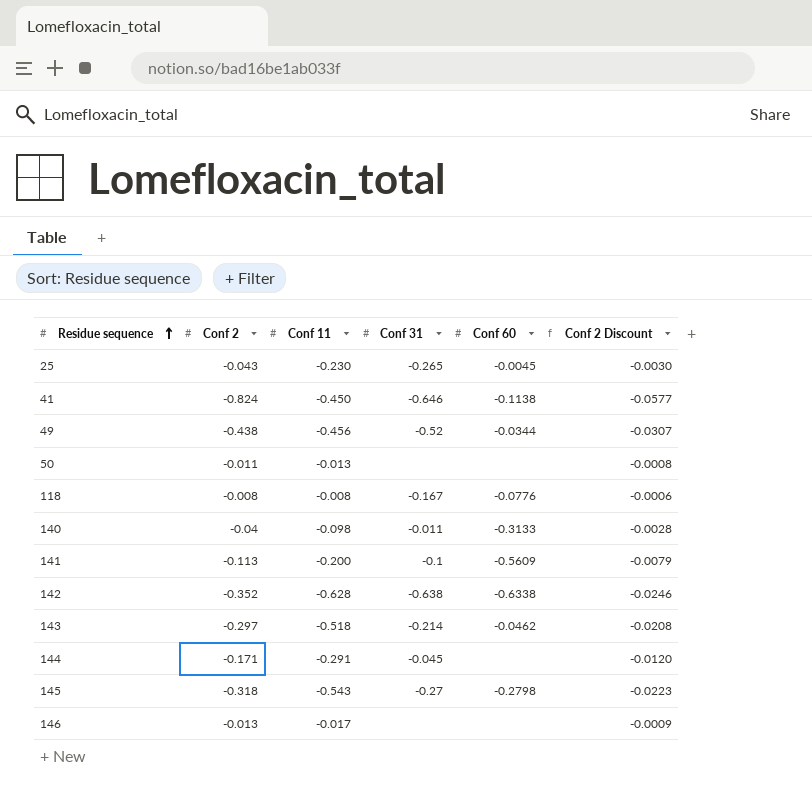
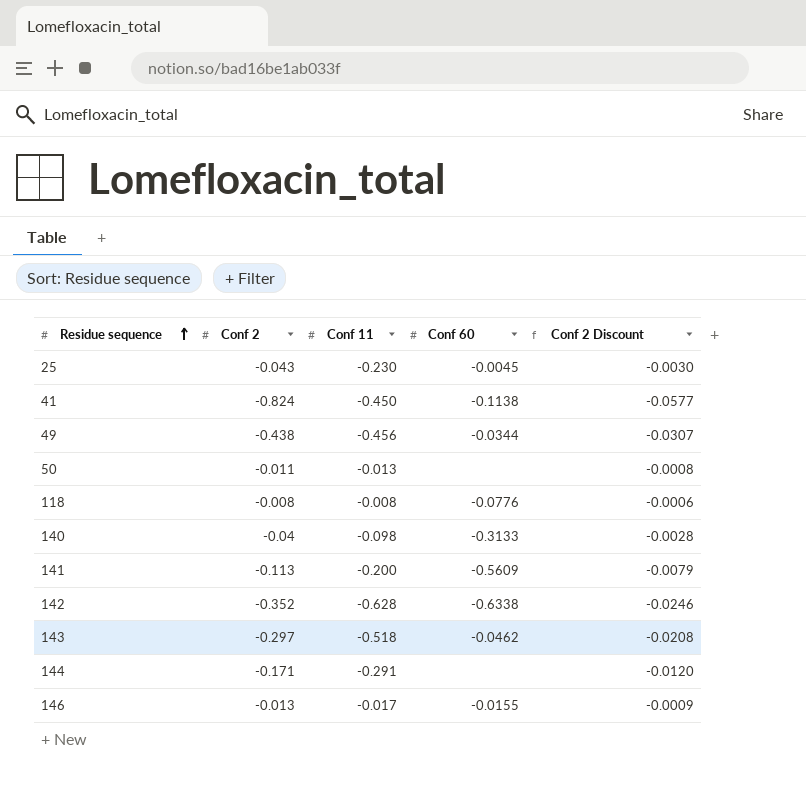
column Conf 31 | position: 4 -> none
row 145: -0.318 | -0.543 | -0.27 | -0.2798 | -0.0223 -> none
146 | Conf 60: none -> -0.0155

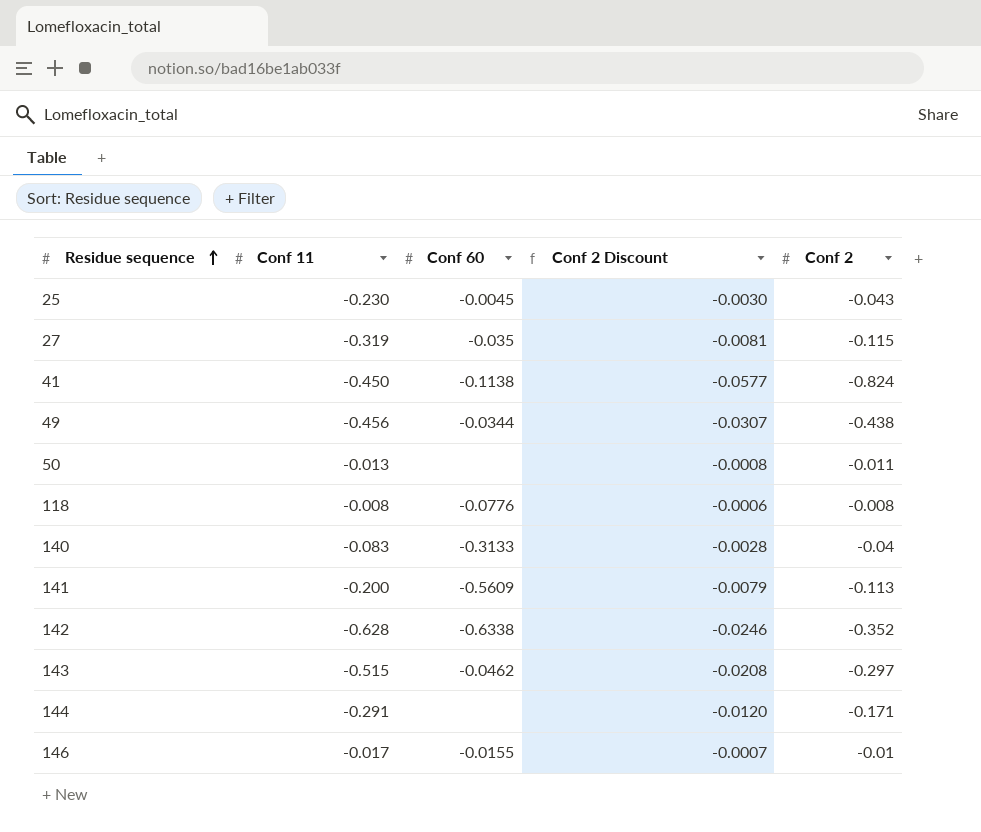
column Conf 2 | position: 2 -> 5
row 27: none -> -0.319 | -0.035 | -0.0081 | -0.115
140 | Conf 11: -0.098 -> -0.083
143 | Conf 11: -0.518 -> -0.515
146 | Conf 2 Discount: -0.0009 -> -0.0007
146 | Conf 2: -0.013 -> -0.01

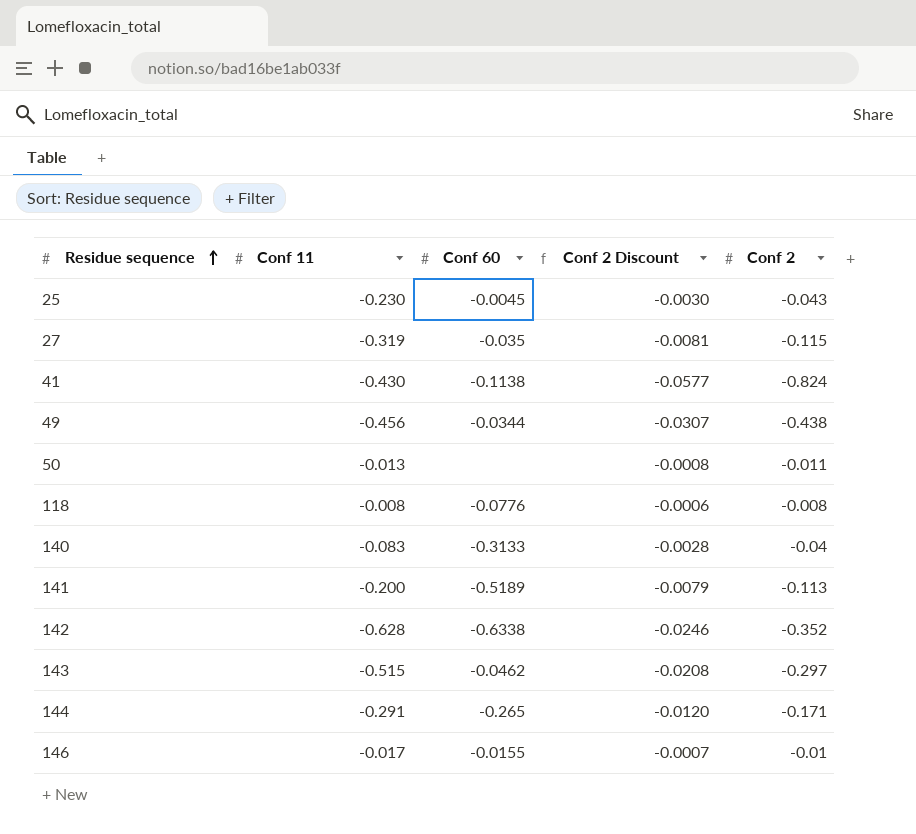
41 | Conf 11: -0.450 -> -0.430
141 | Conf 60: -0.5609 -> -0.5189
144 | Conf 60: none -> -0.265

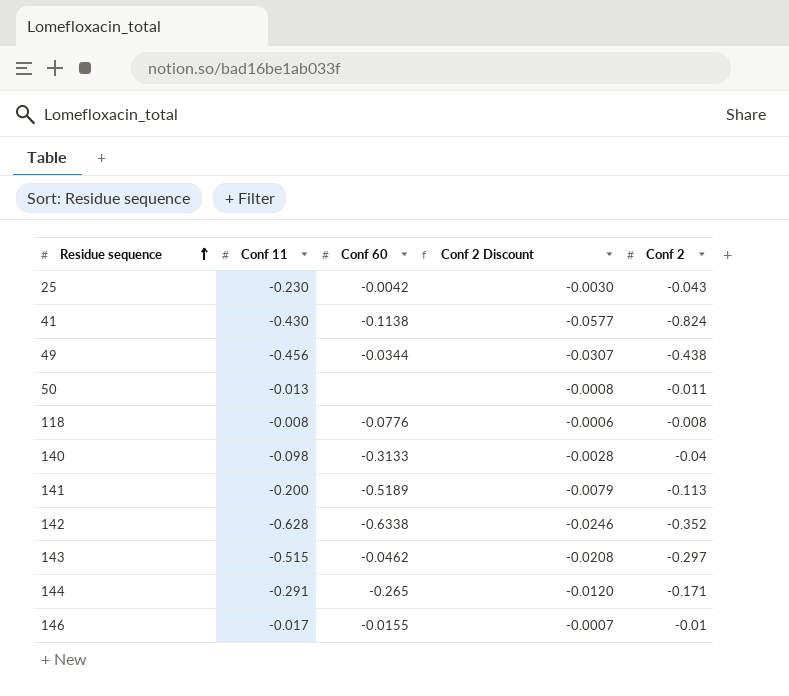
row 27: -0.319 | -0.035 | -0.0081 | -0.115 -> none
25 | Conf 60: -0.0045 -> -0.0042
140 | Conf 11: -0.083 -> -0.098

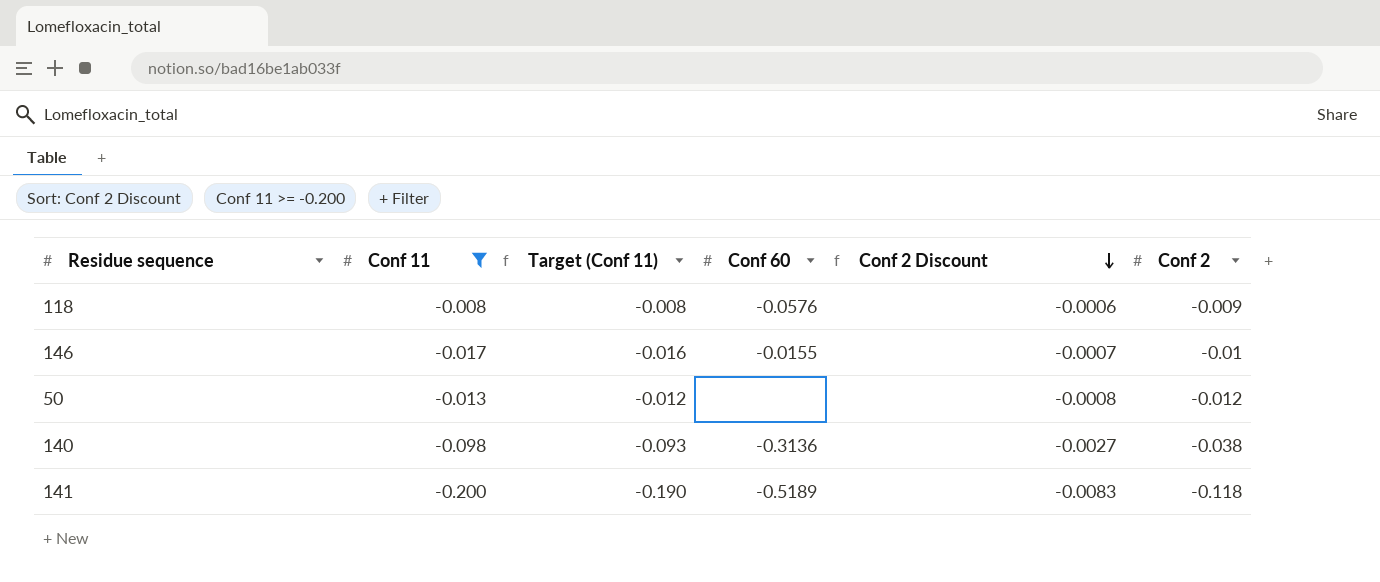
filter: none -> Conf 11 >= -0.200
row order: Residue sequence ascending -> Conf 2 Discount descending
column Target (Conf 11) | formula: none -> [Conf 11] * 0.95
118 | Conf 60: -0.0776 -> -0.0576
118 | Conf 2: -0.008 -> -0.009
50 | Conf 2: -0.011 -> -0.012
140 | Conf 60: -0.3133 -> -0.3136
140 | Conf 2 Discount: -0.0028 -> -0.0027
140 | Conf 2: -0.04 -> -0.038
141 | Conf 2 Discount: -0.0079 -> -0.0083
141 | Conf 2: -0.113 -> -0.118

